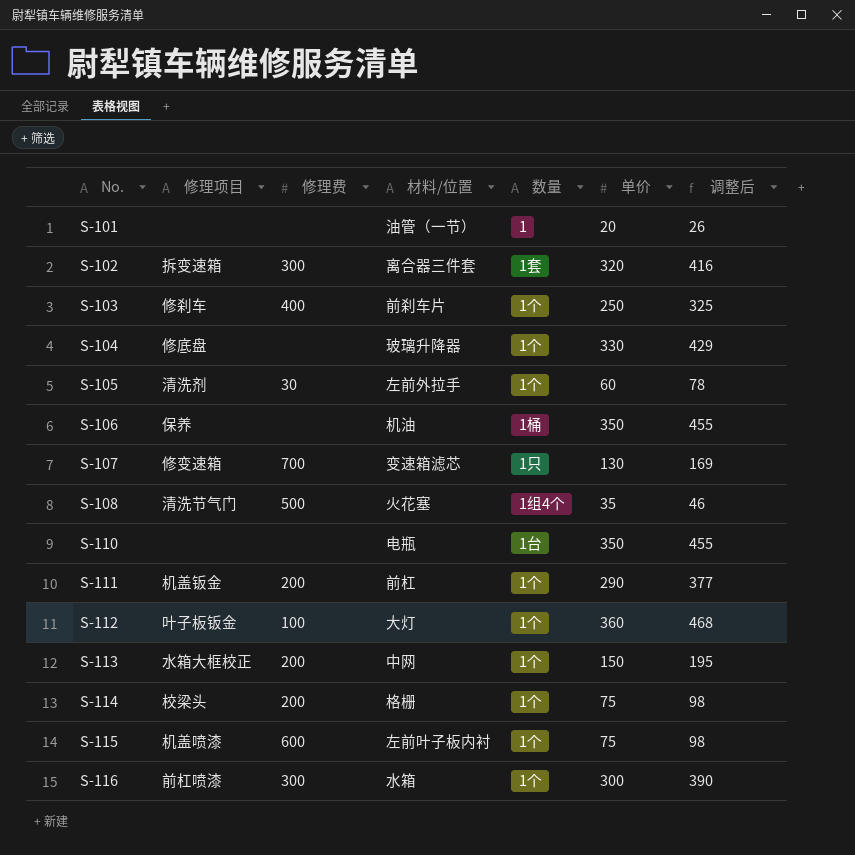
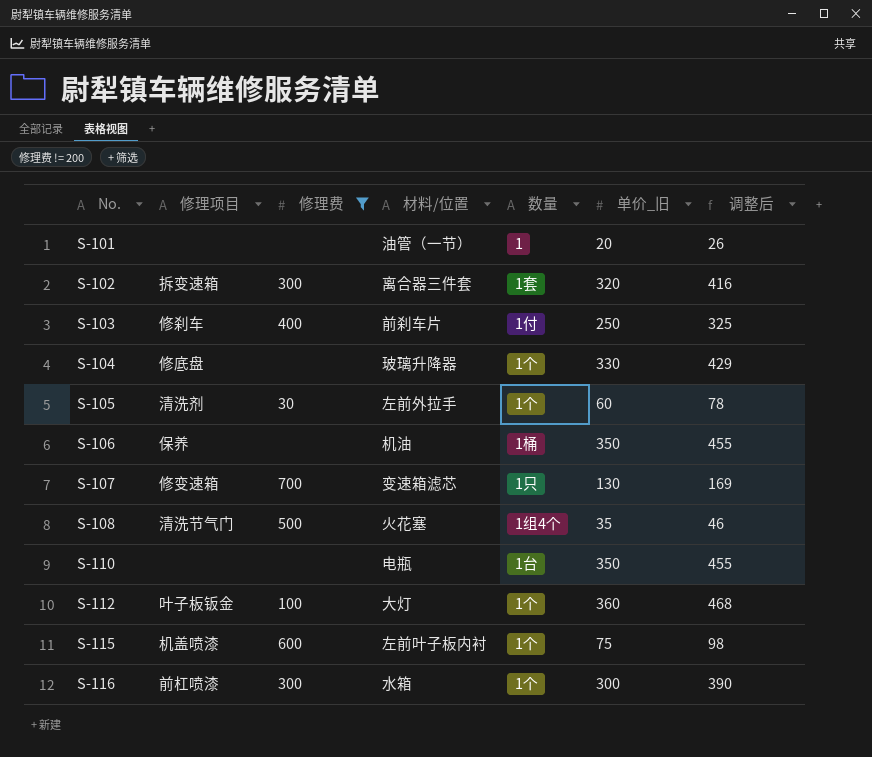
filter: none -> 修理费 != 200
column name: 单价 -> 单价_旧
S-103 | 数量: 1个 -> 1付

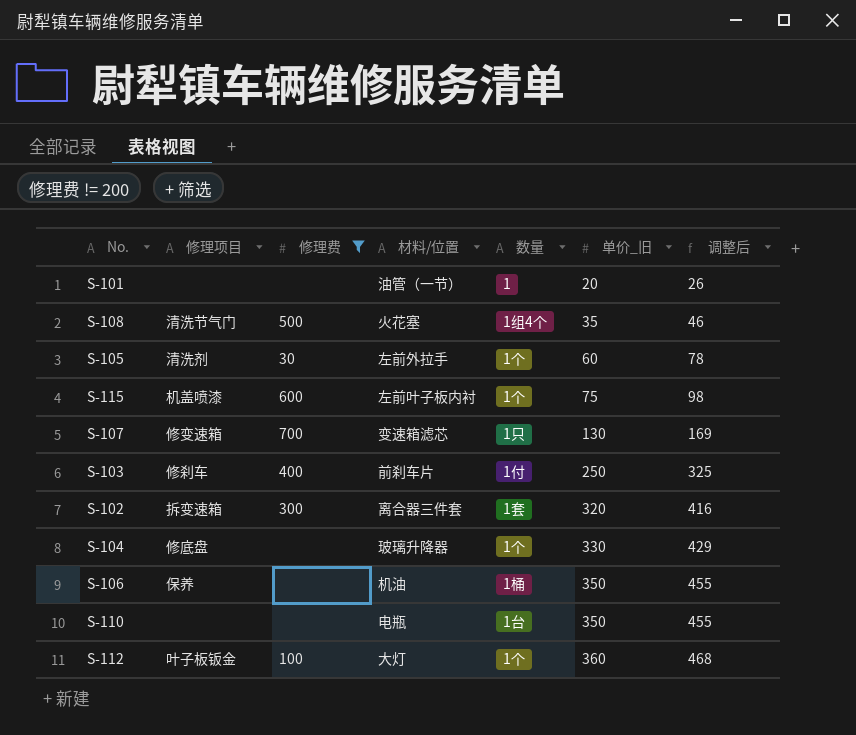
row order: No. ascending -> 单价_旧 ascending
row S-116: 前杠喷漆 | 300 | 水箱 | 1个 | 300 | 390 -> none

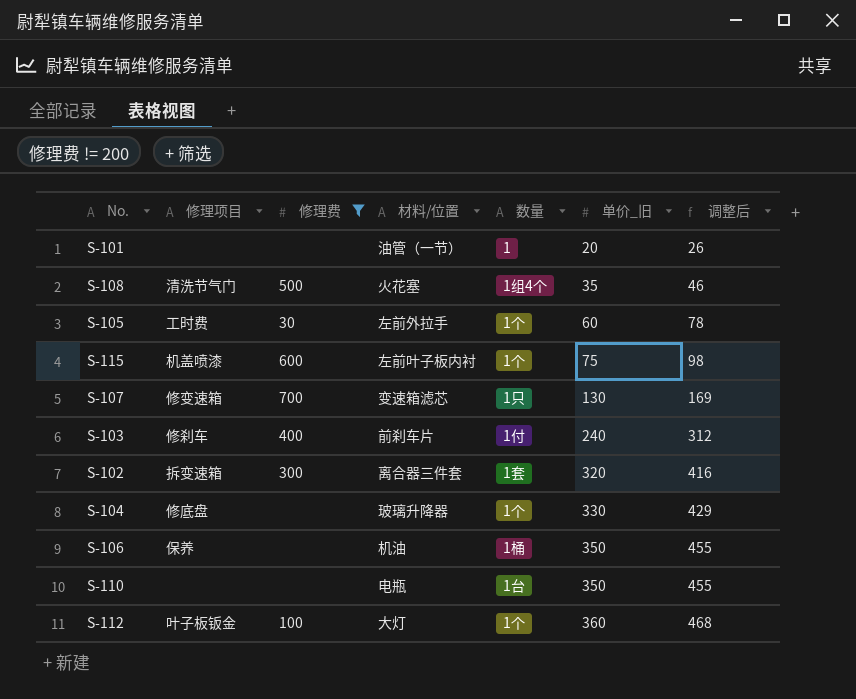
S-105 | 修理项目: 清洗剂 -> 工时费
S-103 | 单价_旧: 250 -> 240
S-103 | 调整后: 325 -> 312

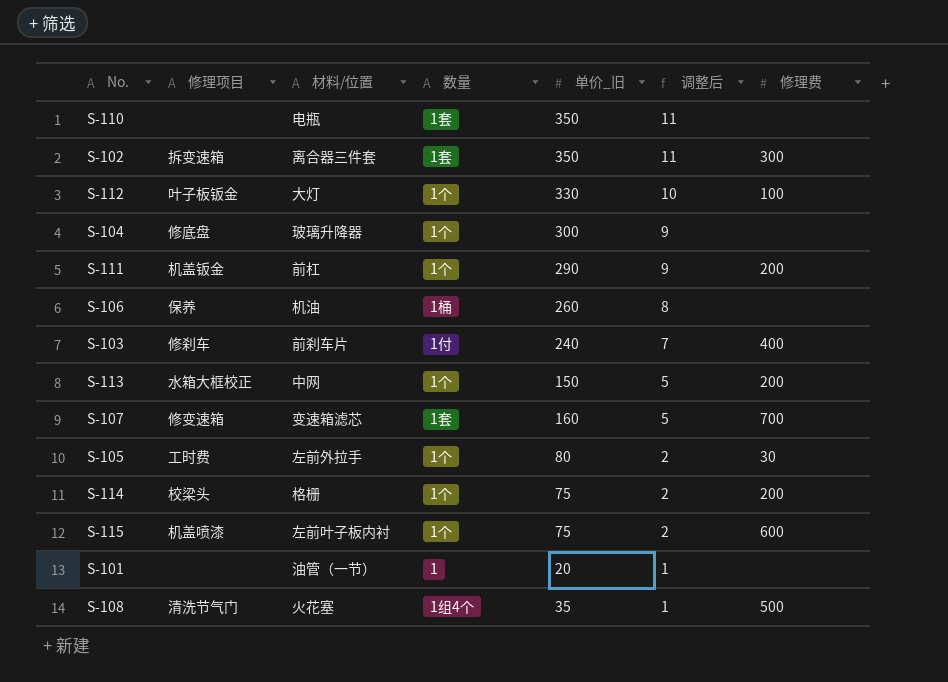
filter: 修理费 != 200 -> none
row order: 单价_旧 ascending -> 调整后 descending
column 调整后 | formula: [单价_旧] * 1.3 -> [单价_旧] * 0.03
column 修理费 | position: 3 -> 7
S-110 | 数量: 1台 -> 1套
S-102 | 单价_旧: 320 -> 350
S-112 | 单价_旧: 360 -> 330
S-104 | 单价_旧: 330 -> 300
S-106 | 单价_旧: 350 -> 260
S-107 | 数量: 1只 -> 1套
S-107 | 单价_旧: 130 -> 160
S-105 | 单价_旧: 60 -> 80

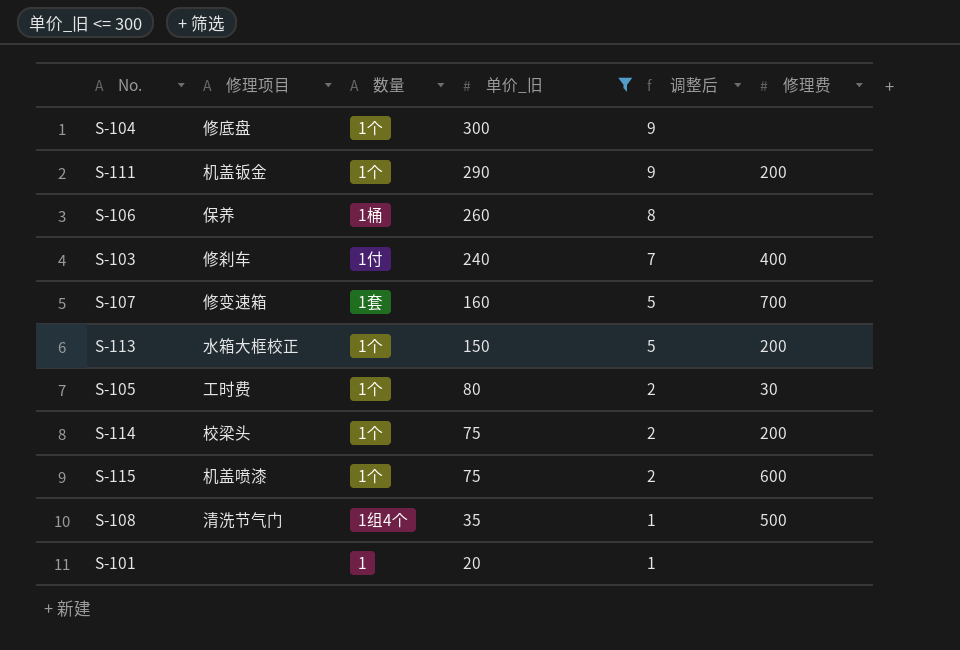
filter: none -> 单价_旧 <= 300
row order: 调整后 descending -> 单价_旧 descending
column 材料/位置 | position: 3 -> none

